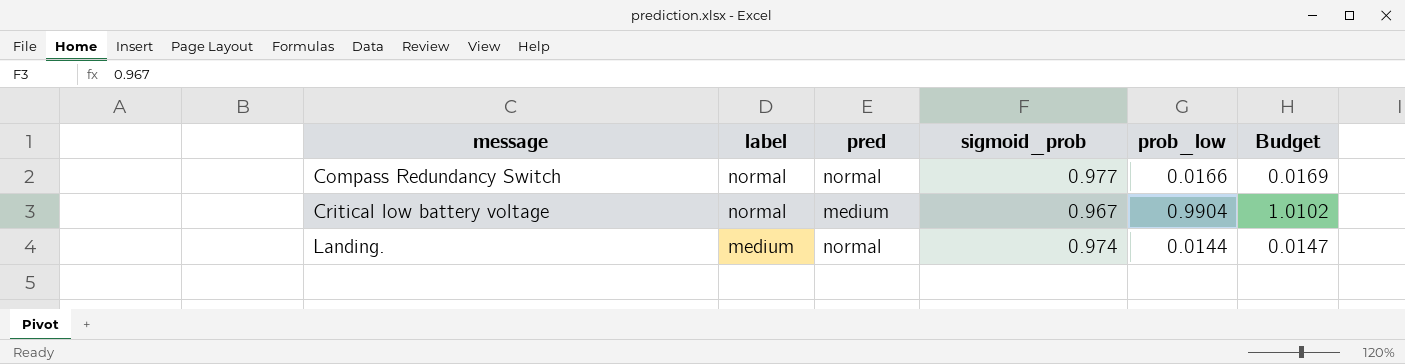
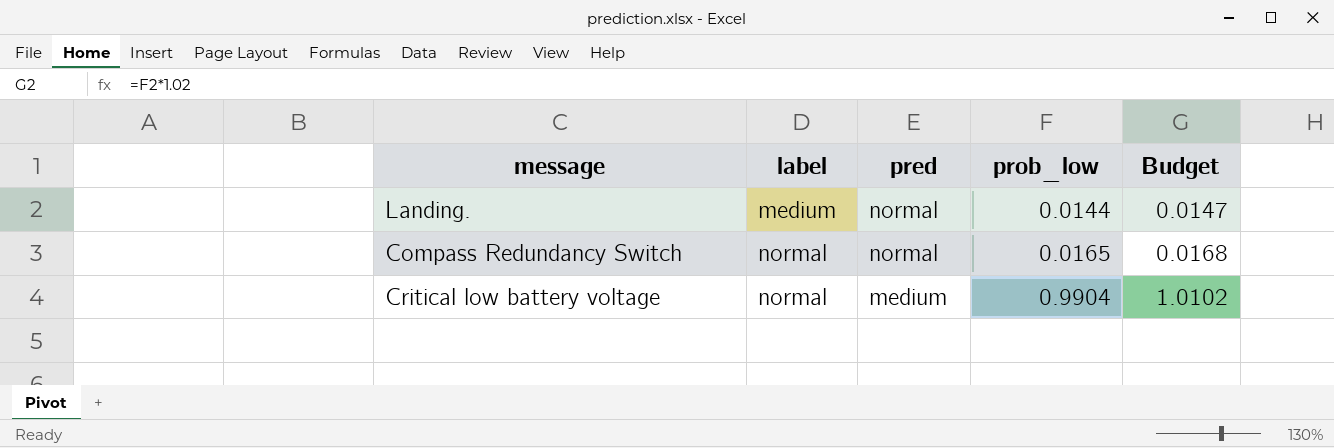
row order: message ascending -> label ascending
column sigmoid_prob | position: 4 -> none
Compass Redundancy Switch | prob_low: 0.0166 -> 0.0165
Compass Redundancy Switch | Budget: 0.0169 -> 0.0168

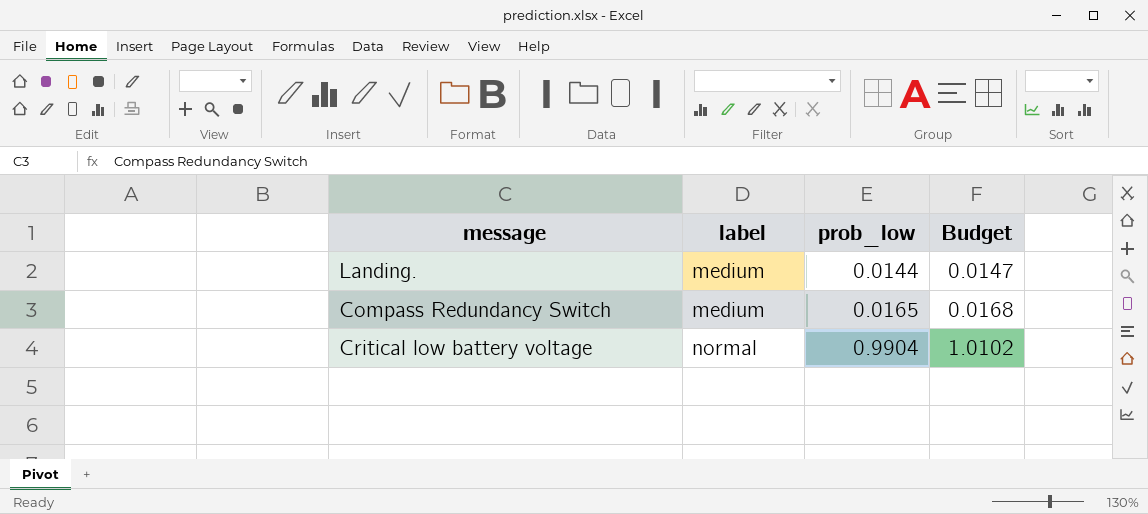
column pred | position: 3 -> none
Compass Redundancy Switch | label: normal -> medium

